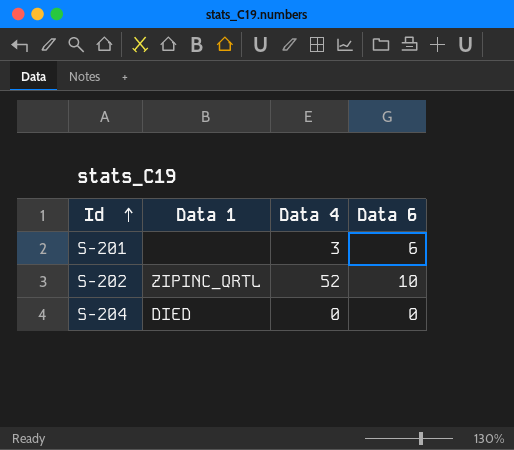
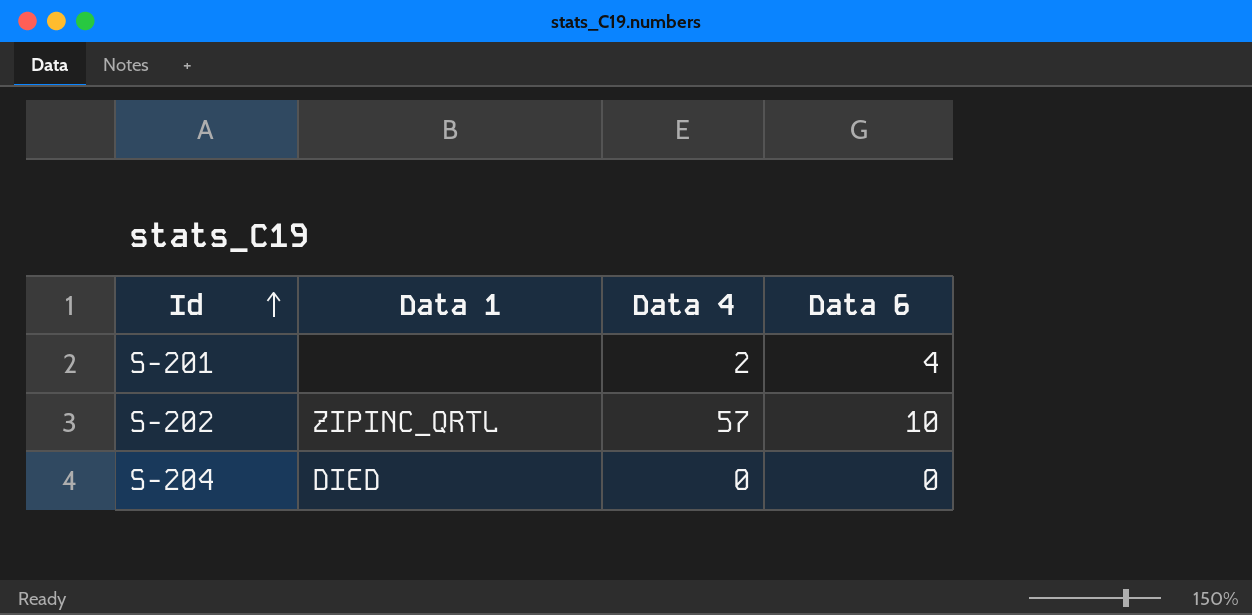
S-201 | Data 4: 3 -> 2
S-201 | Data 6: 6 -> 4
S-202 | Data 4: 52 -> 57

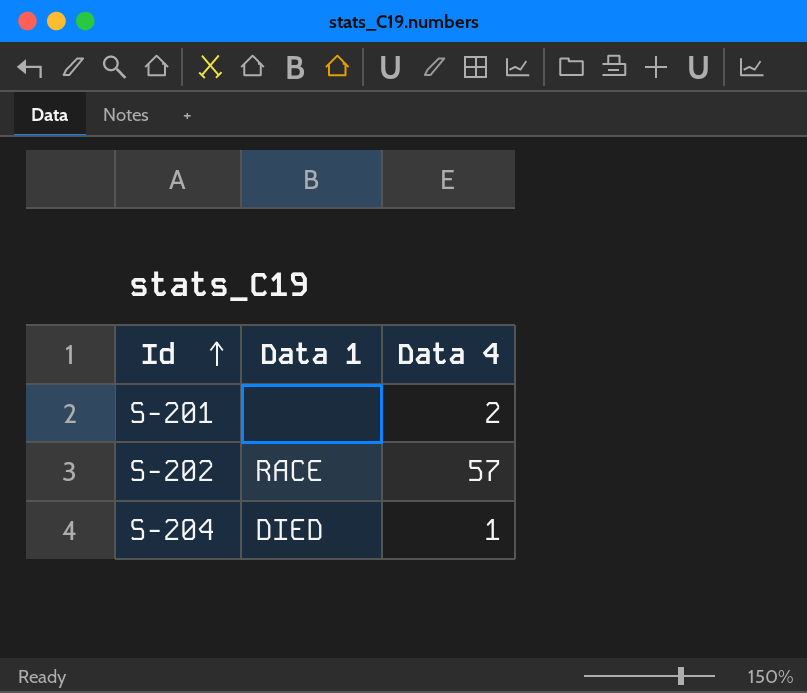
column Data 6 | position: 4 -> none
S-202 | Data 1: ZIPINC_QRTL -> RACE
S-204 | Data 4: 0 -> 1

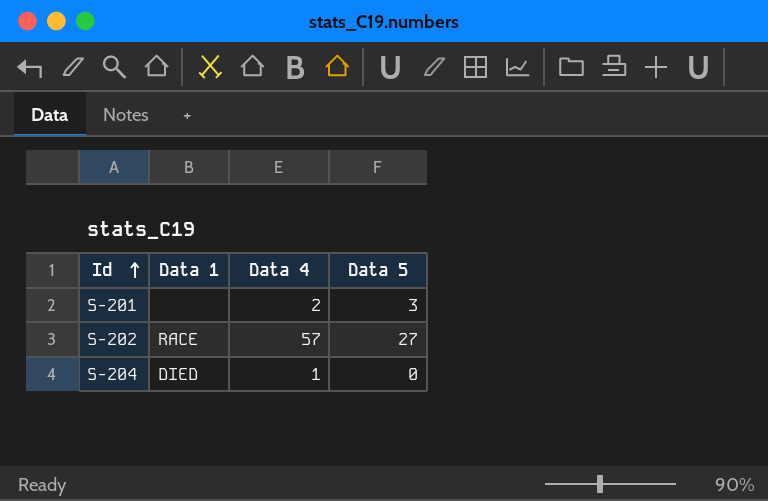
column Data 5 | position: none -> 4

